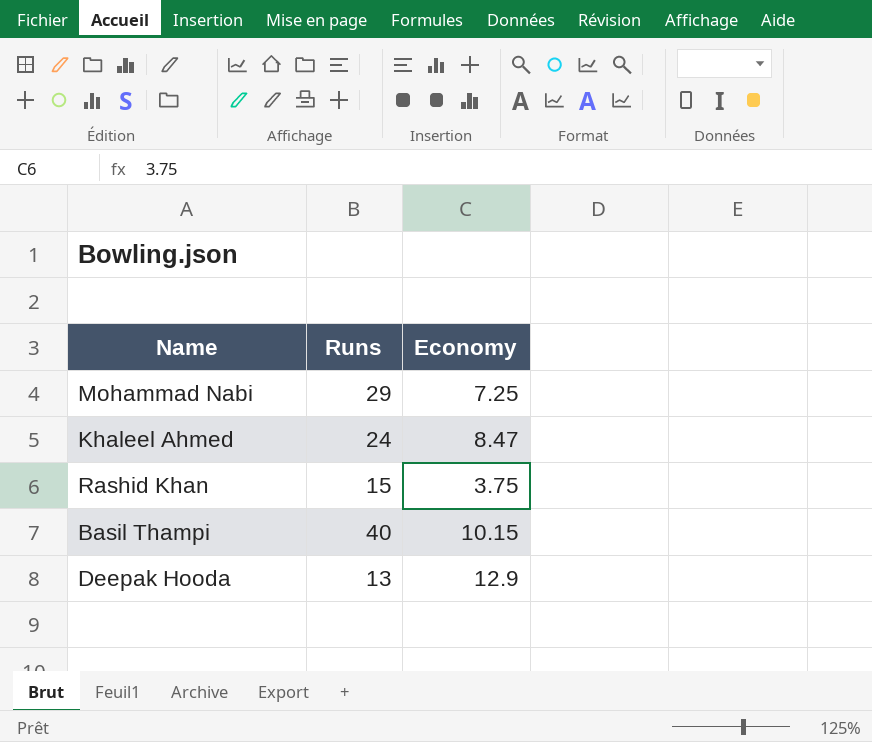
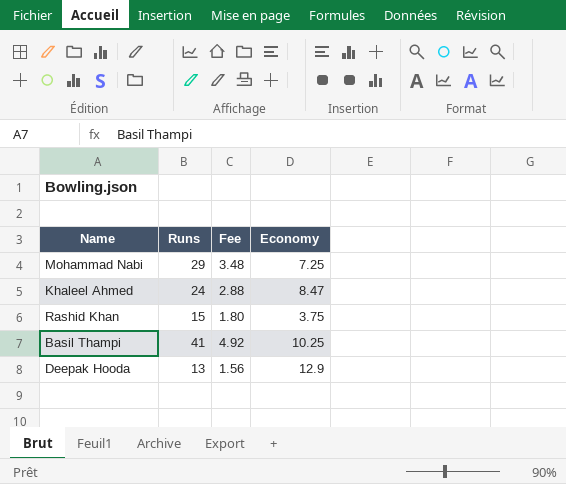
column Fee | formula: none -> [Runs] * 0.12
Basil Thampi | Runs: 40 -> 41
Basil Thampi | Economy: 10.15 -> 10.25

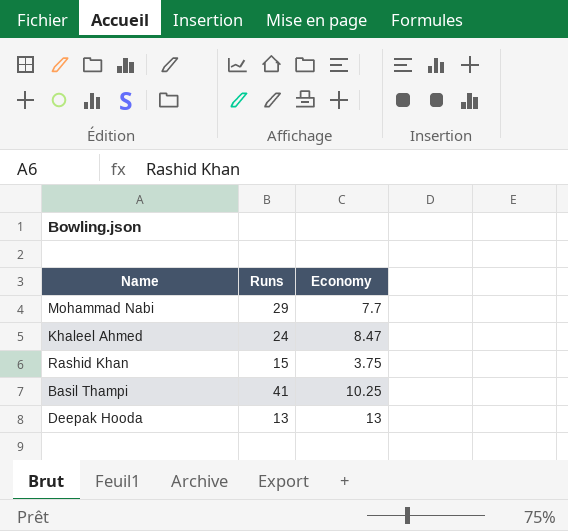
column Fee | formula: [Runs] * 0.12 -> none
Mohammad Nabi | Economy: 7.25 -> 7.7
Deepak Hooda | Economy: 12.9 -> 13

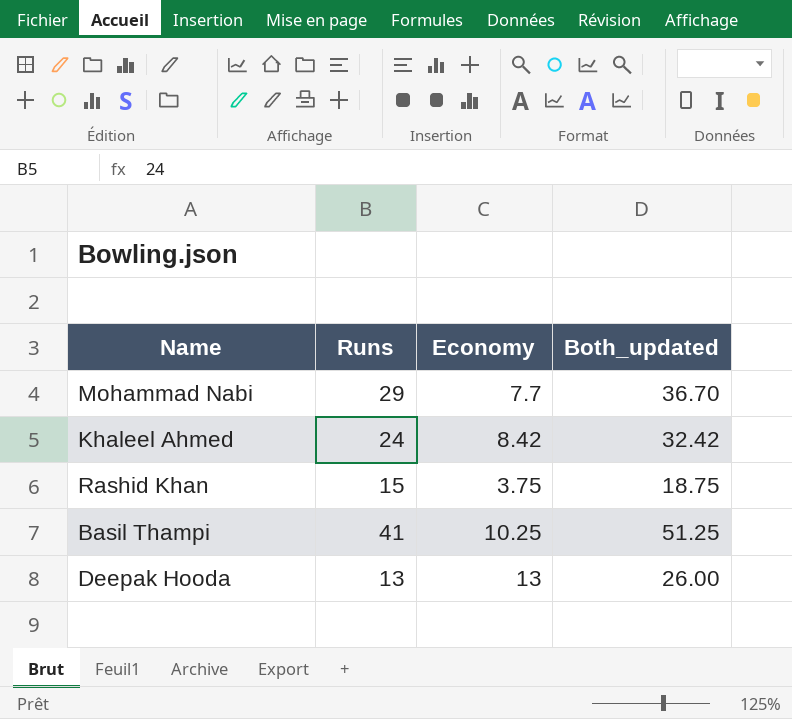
column Both_updated | formula: none -> [Runs] + [Economy]
Khaleel Ahmed | Economy: 8.47 -> 8.42

